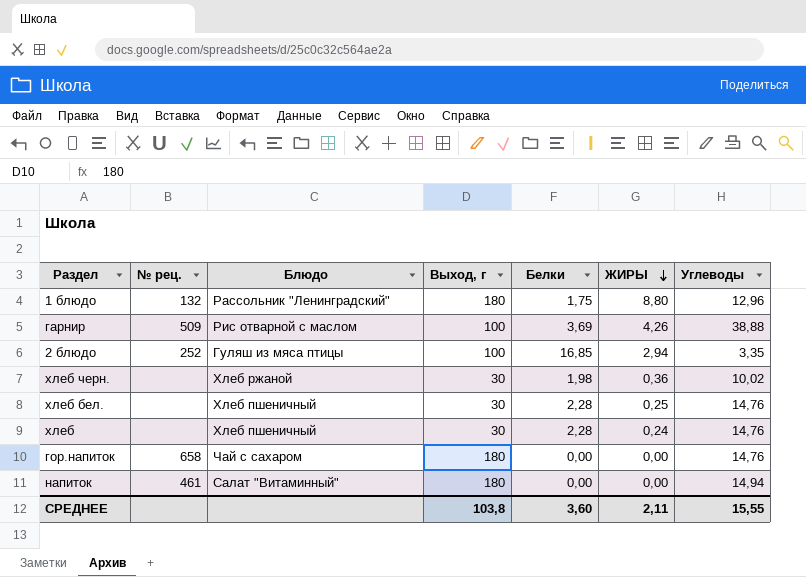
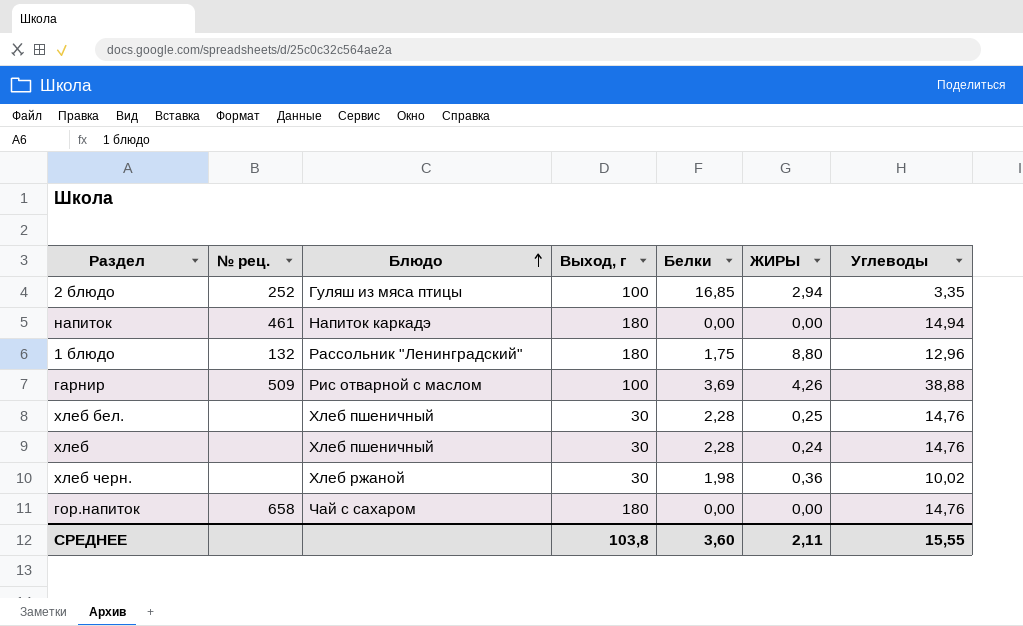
row order: ЖИРЫ descending -> Блюдо ascending
напиток | Блюдо: Салат "Витаминный" -> Напиток каркадэ

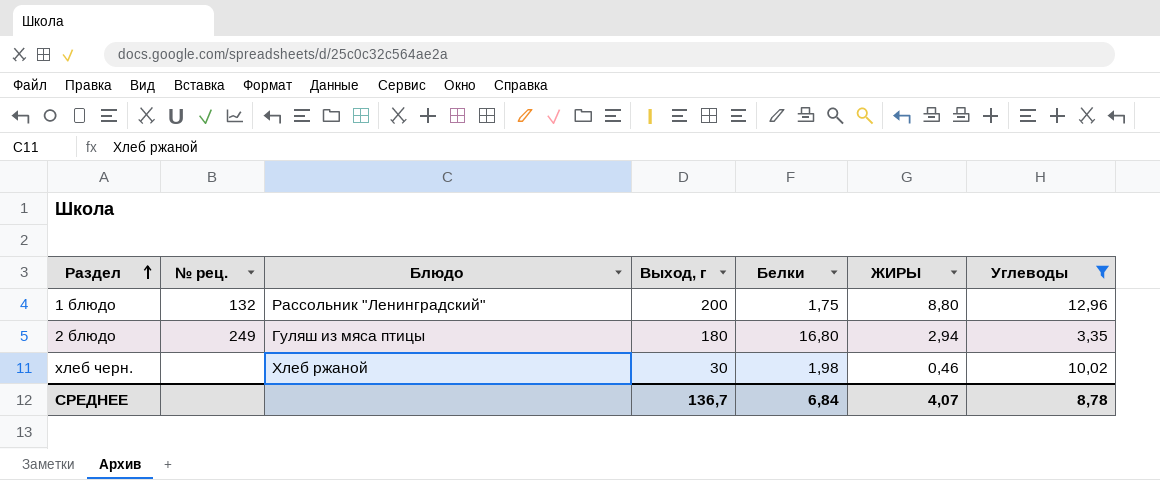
filter: none -> Углеводы <= 12,96
row order: Блюдо ascending -> Раздел ascending
1 блюдо | Выход, г: 180 -> 200
2 блюдо | № рец.: 252 -> 249
2 блюдо | Выход, г: 100 -> 180
2 блюдо | Белки: 16,85 -> 16,80
хлеб черн. | ЖИРЫ: 0,36 -> 0,46
СРЕДНЕЕ | Выход, г: 103,8 -> 136,7
СРЕДНЕЕ | Белки: 3,60 -> 6,84
СРЕДНЕЕ | ЖИРЫ: 2,11 -> 4,07
СРЕДНЕЕ | Углеводы: 15,55 -> 8,78

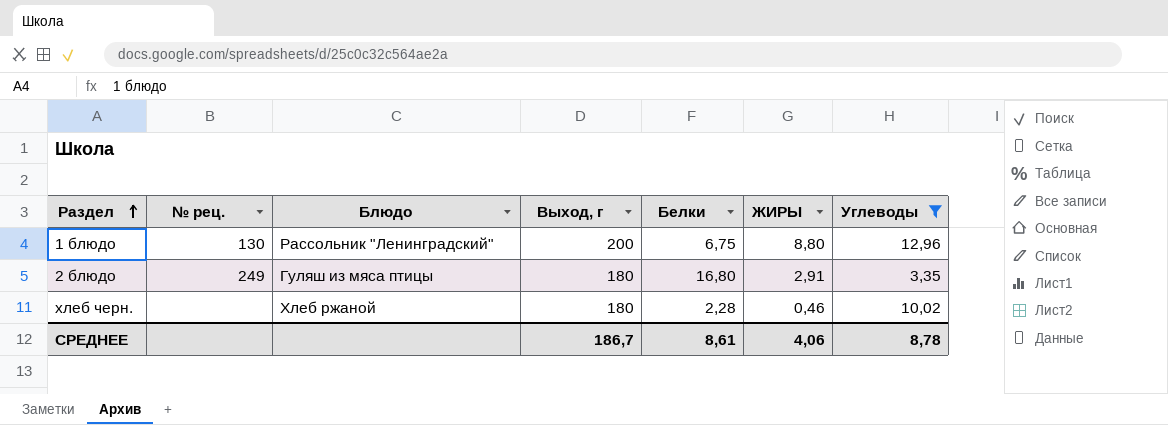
1 блюдо | № рец.: 132 -> 130
1 блюдо | Белки: 1,75 -> 6,75
2 блюдо | ЖИРЫ: 2,94 -> 2,91
хлеб черн. | Выход, г: 30 -> 180
хлеб черн. | Белки: 1,98 -> 2,28
СРЕДНЕЕ | Выход, г: 136,7 -> 186,7
СРЕДНЕЕ | Белки: 6,84 -> 8,61
СРЕДНЕЕ | ЖИРЫ: 4,07 -> 4,06

